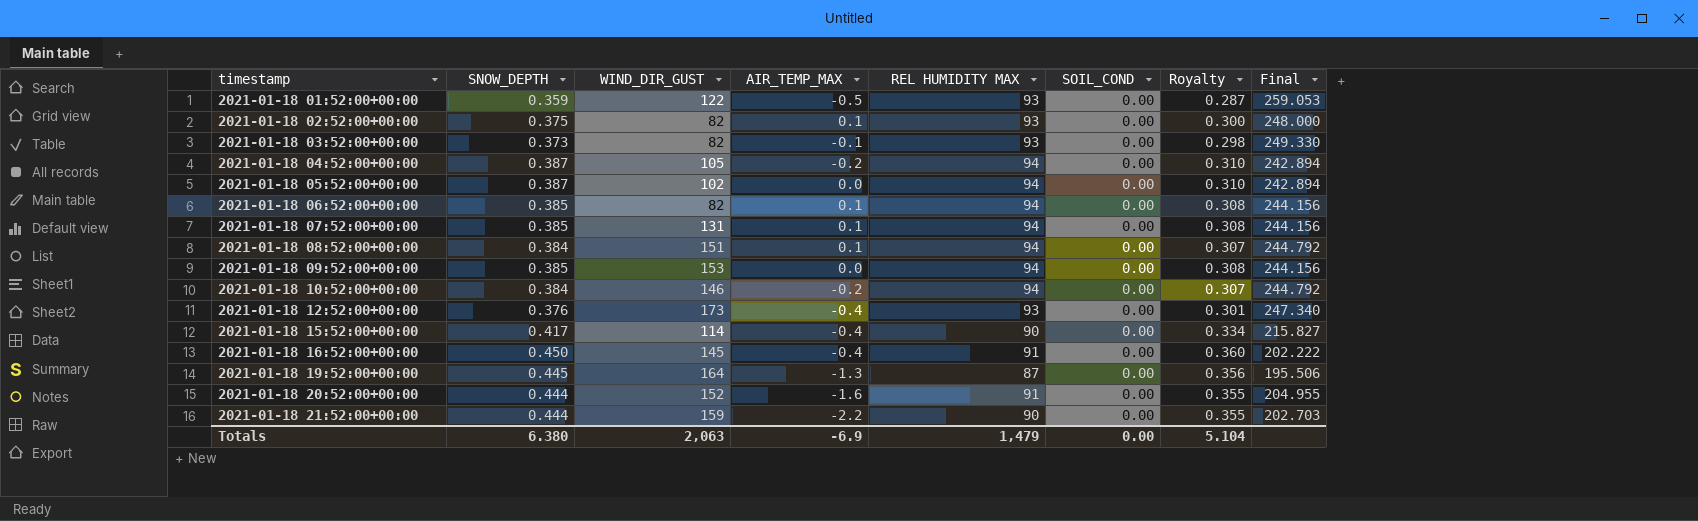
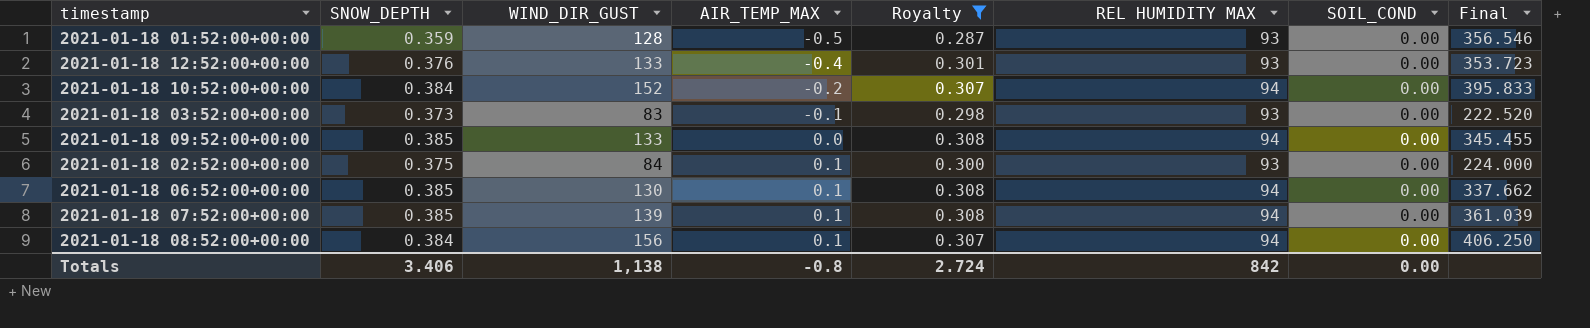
filter: none -> Royalty <= 0.308
row order: timestamp ascending -> AIR_TEMP_MAX ascending
column Royalty | position: 7 -> 5
column Final | formula: [REL HUMIDITY MAX] / [SNOW_DEPTH] -> [WIND_DIR_GUST] / [SNOW_DEPTH]
2021-01-18 01:52:00+00:00 | WIND_DIR_GUST: 122 -> 128
2021-01-18 12:52:00+00:00 | WIND_DIR_GUST: 173 -> 133
2021-01-18 10:52:00+00:00 | WIND_DIR_GUST: 146 -> 152
2021-01-18 03:52:00+00:00 | WIND_DIR_GUST: 82 -> 83
2021-01-18 09:52:00+00:00 | WIND_DIR_GUST: 153 -> 133
2021-01-18 02:52:00+00:00 | WIND_DIR_GUST: 82 -> 84
2021-01-18 06:52:00+00:00 | WIND_DIR_GUST: 82 -> 130
2021-01-18 07:52:00+00:00 | WIND_DIR_GUST: 131 -> 139
2021-01-18 08:52:00+00:00 | WIND_DIR_GUST: 151 -> 156
Totals | SNOW_DEPTH: 6.380 -> 3.406
Totals | WIND_DIR_GUST: 2,063 -> 1,138
Totals | AIR_TEMP_MAX: -6.9 -> -0.8
Totals | Royalty: 5.104 -> 2.724
Totals | REL HUMIDITY MAX: 1,479 -> 842

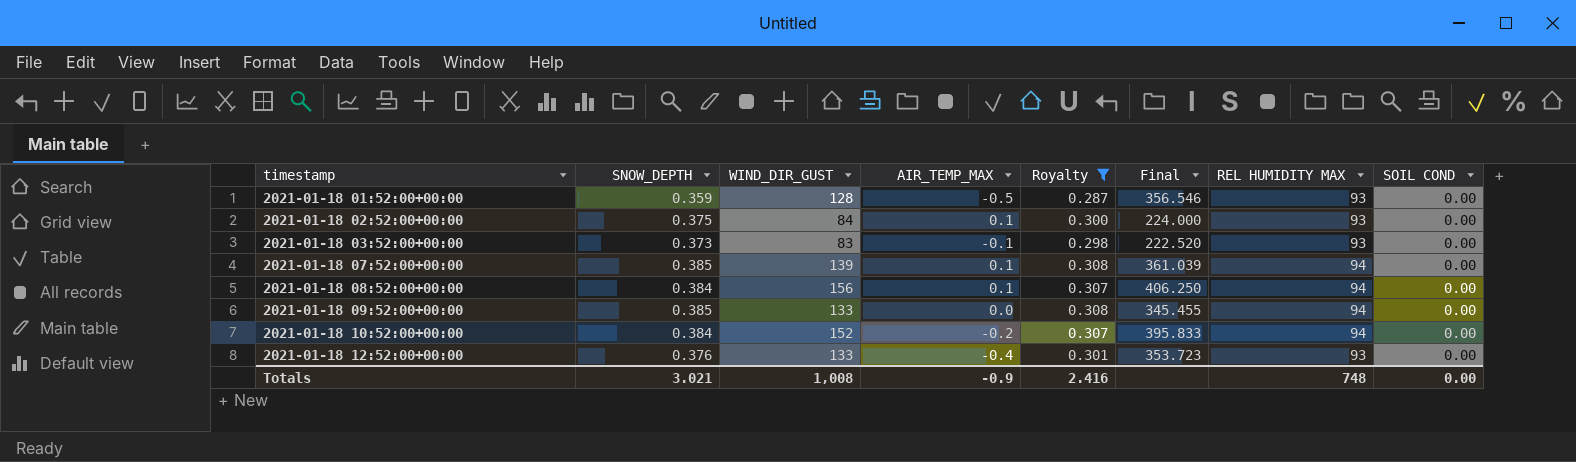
row order: AIR_TEMP_MAX ascending -> timestamp ascending
column Final | position: 8 -> 6
column name: SOIL_COND -> SOIL COND
row 2021-01-18 06:52:00+00:00: 0.385 | 130 | 0.1 | 0.308 | 94 | 0.00 | 337.662 -> none
Totals | SNOW_DEPTH: 3.406 -> 3.021
Totals | WIND_DIR_GUST: 1,138 -> 1,008
Totals | AIR_TEMP_MAX: -0.8 -> -0.9
Totals | Royalty: 2.724 -> 2.416
Totals | REL HUMIDITY MAX: 842 -> 748

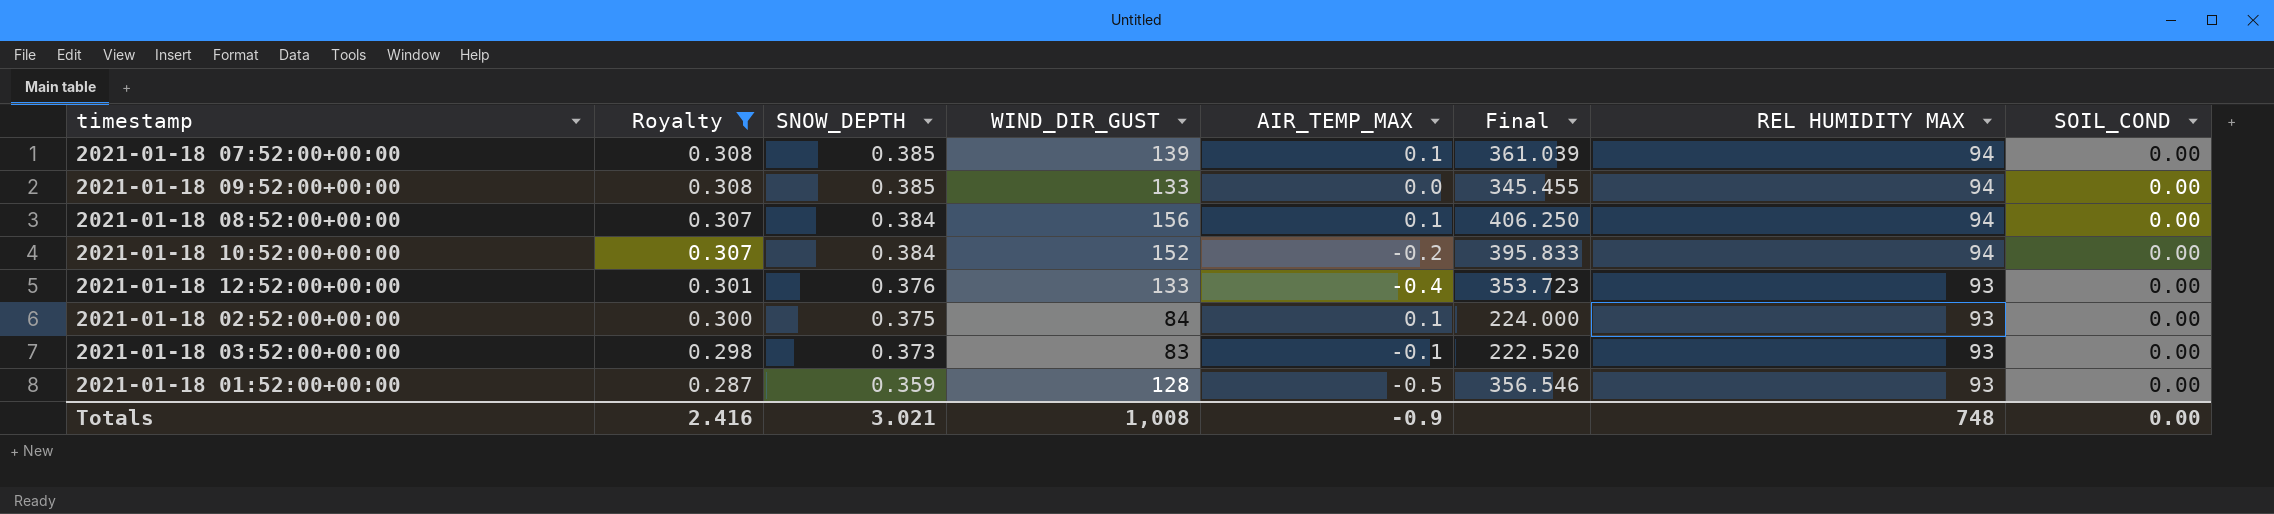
row order: timestamp ascending -> Royalty descending
column Royalty | position: 5 -> 2
column name: SOIL COND -> SOIL_COND

